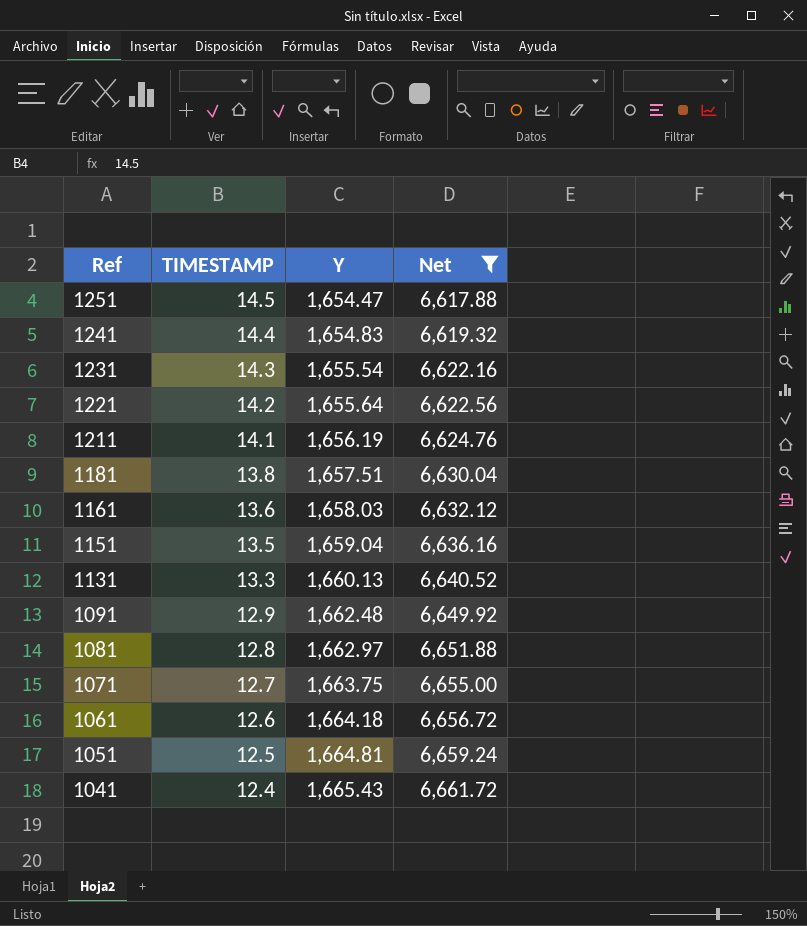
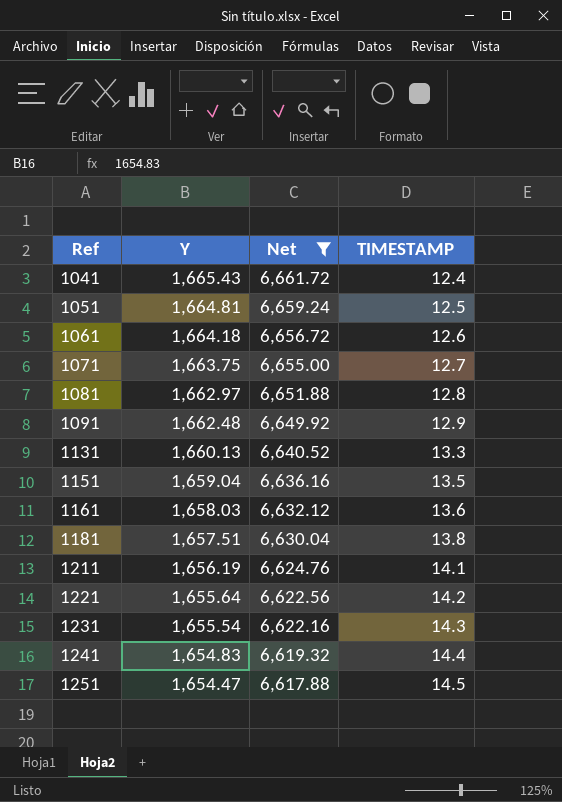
row order: Ref descending -> Ref ascending
column TIMESTAMP | position: 2 -> 4

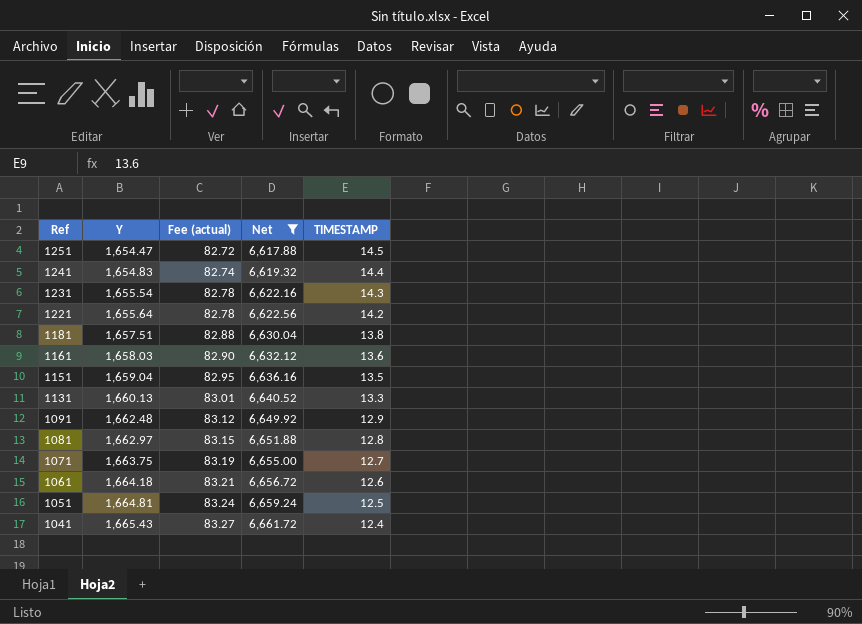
row order: Ref ascending -> Ref descending
column Fee (actual) | formula: none -> [Y] * 0.05
row 1211: 1,656.19 | 6,624.76 | 14.1 -> none

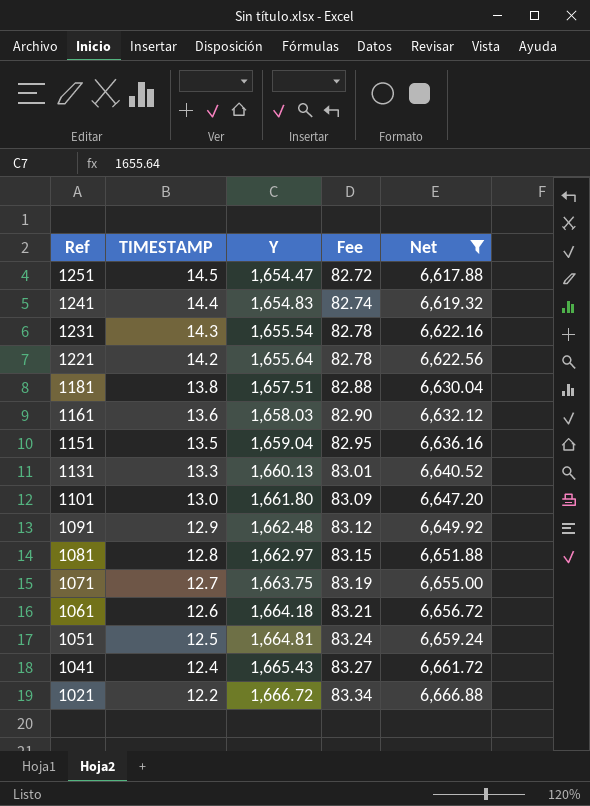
column TIMESTAMP | position: 5 -> 2
column name: Fee (actual) -> Fee
row 1101: none -> 13.0 | 1,661.80 | 83.09 | 6,647.20
row 1021: none -> 12.2 | 1,666.72 | 83.34 | 6,666.88

